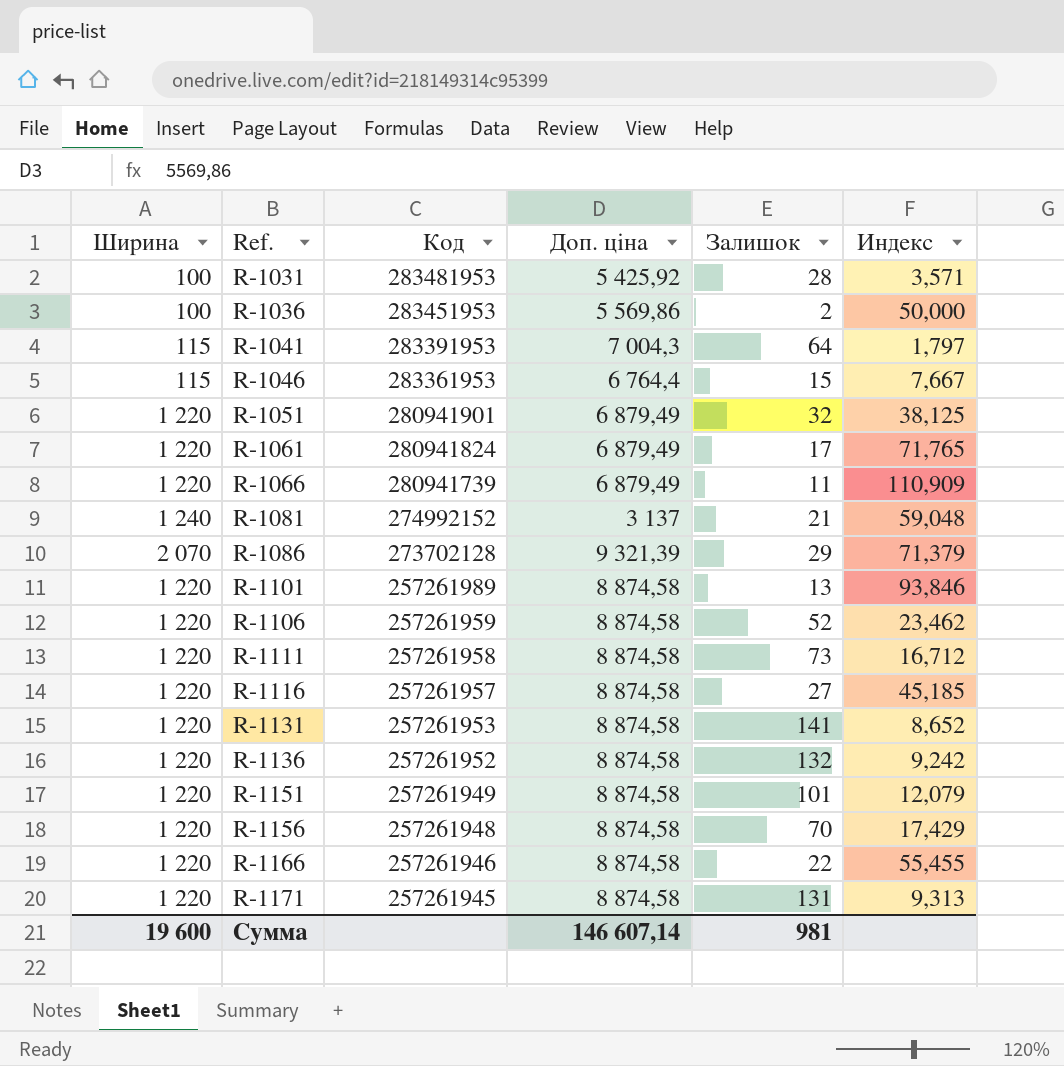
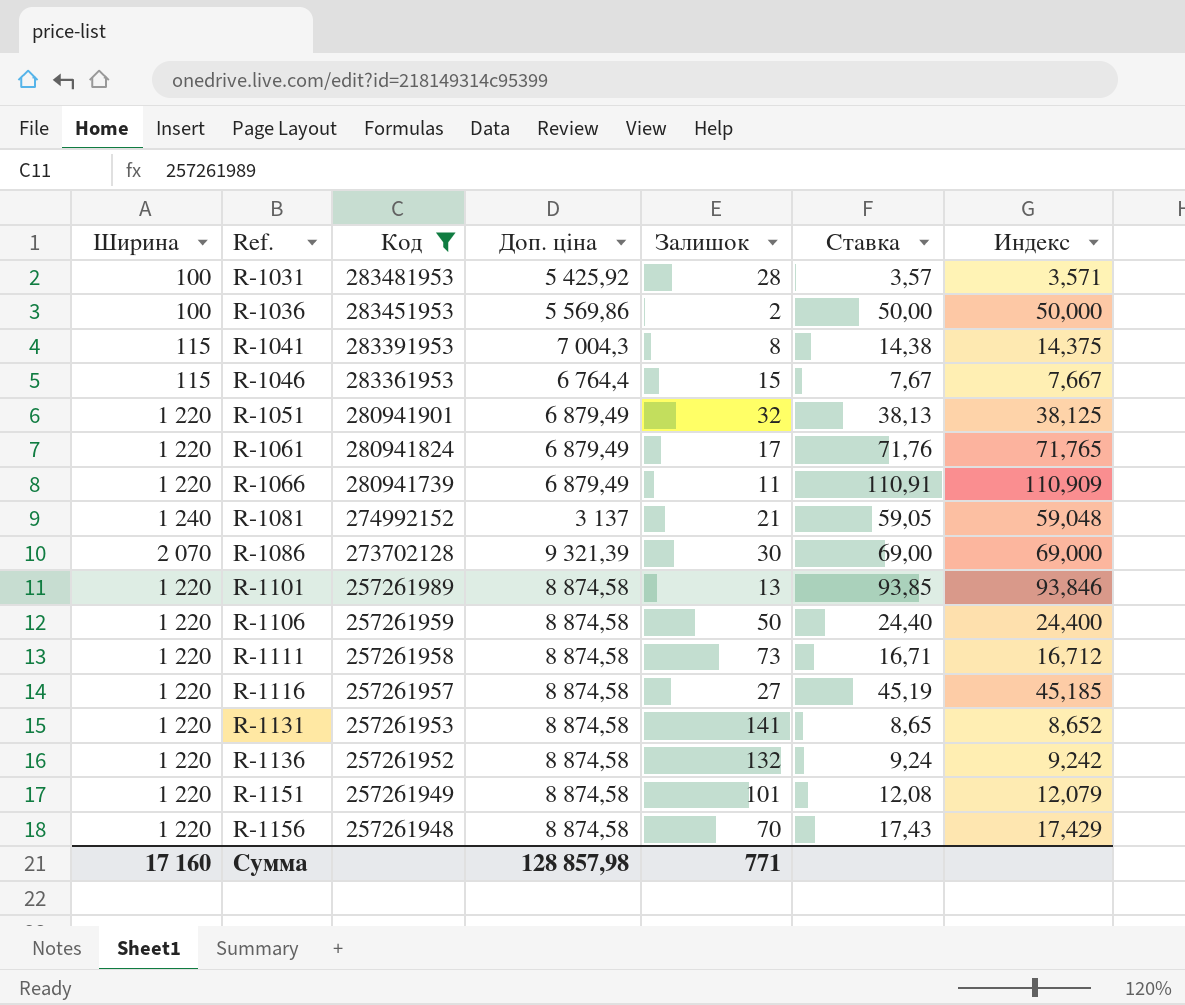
filter: none -> Код >= 257261948
column Ставка | formula: none -> [Ширина] / [Залишок]
R-1041 | Залишок: 64 -> 8
R-1041 | Индекс: 1,797 -> 14,375
R-1086 | Залишок: 29 -> 30
R-1086 | Индекс: 71,379 -> 69,000
R-1106 | Залишок: 52 -> 50
R-1106 | Индекс: 23,462 -> 24,400
Сумма | Ширина: 19 600 -> 17 160
Сумма | Доп. ціна: 146 607,14 -> 128 857,98
Сумма | Залишок: 981 -> 771

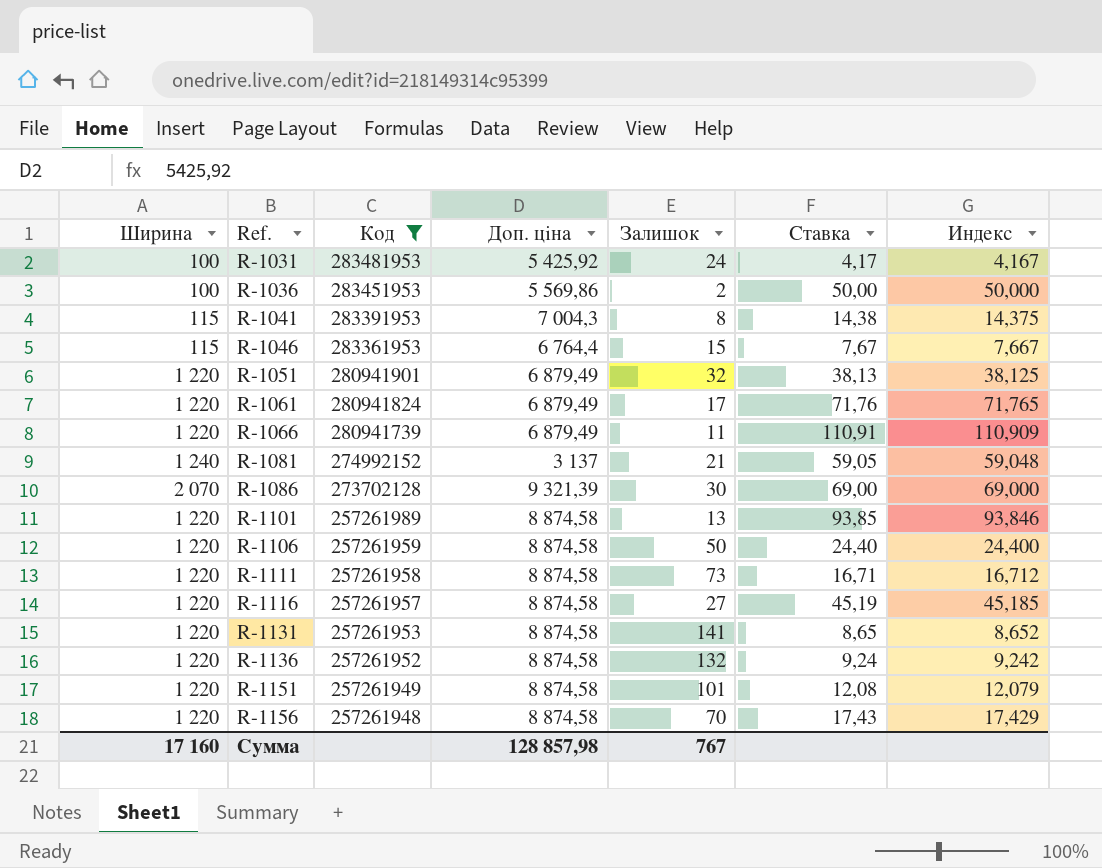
R-1031 | Залишок: 28 -> 24
R-1031 | Ставка: 3,57 -> 4,17
R-1031 | Индекс: 3,571 -> 4,167
Сумма | Залишок: 771 -> 767

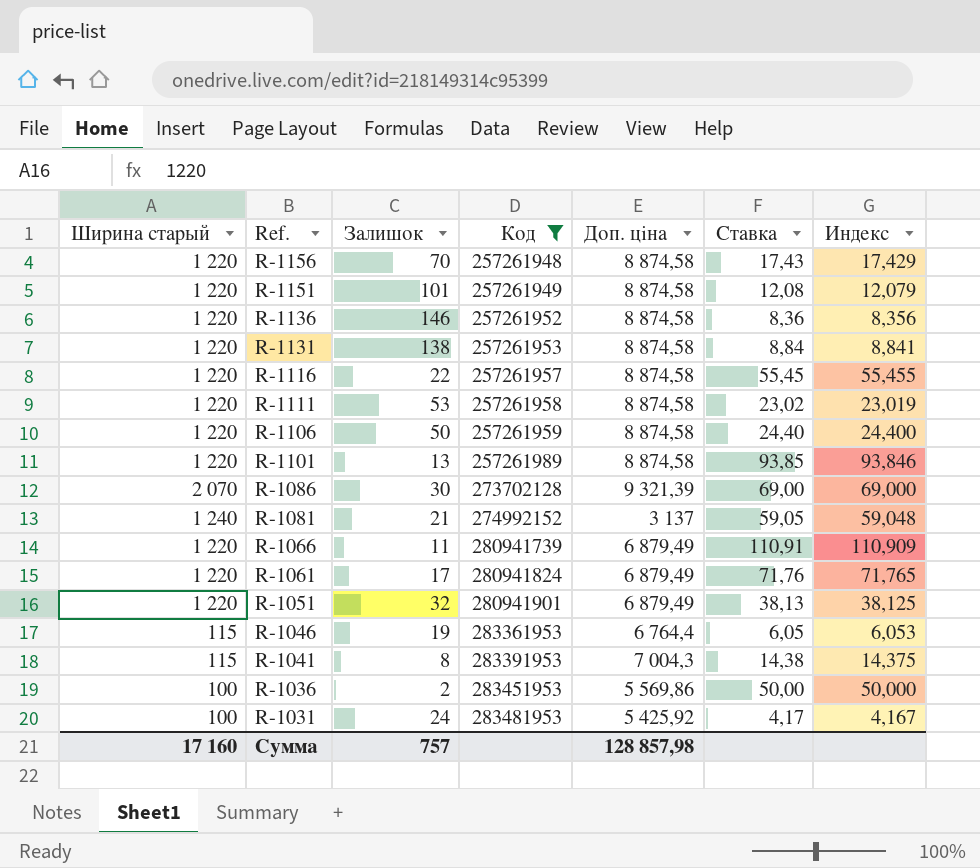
row order: Ref. ascending -> Ref. descending
column name: Ширина -> Ширина старый
column Залишок | position: 5 -> 3
R-1136 | Залишок: 132 -> 146
R-1136 | Ставка: 9,24 -> 8,36
R-1136 | Индекс: 9,242 -> 8,356
R-1131 | Залишок: 141 -> 138
R-1131 | Ставка: 8,65 -> 8,84
R-1131 | Индекс: 8,652 -> 8,841
R-1116 | Залишок: 27 -> 22
R-1116 | Ставка: 45,19 -> 55,45
R-1116 | Индекс: 45,185 -> 55,455
R-1111 | Залишок: 73 -> 53
R-1111 | Ставка: 16,71 -> 23,02
R-1111 | Индекс: 16,712 -> 23,019
R-1046 | Залишок: 15 -> 19
R-1046 | Ставка: 7,67 -> 6,05
R-1046 | Индекс: 7,667 -> 6,053
Сумма | Залишок: 767 -> 757

